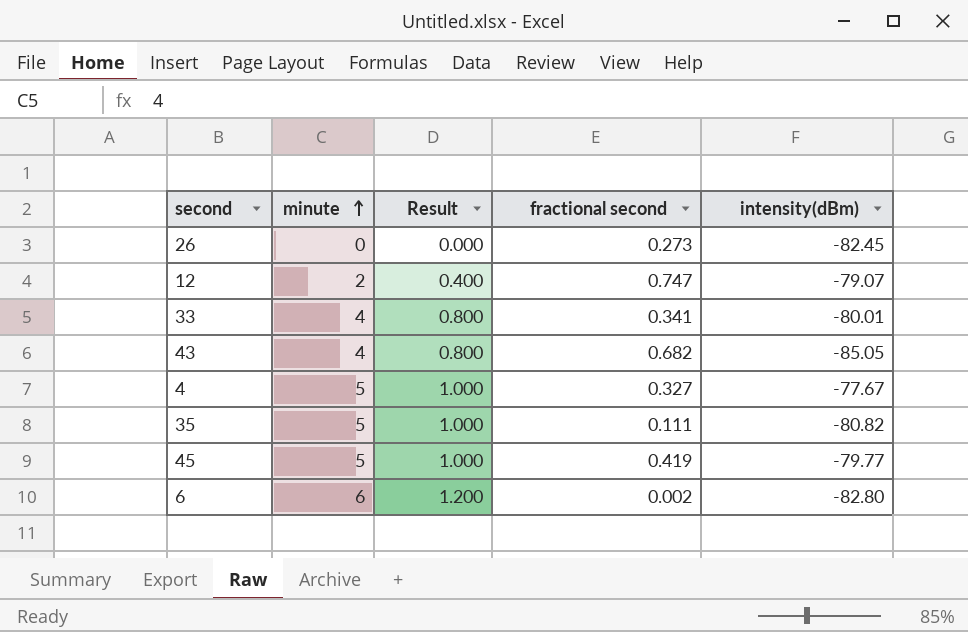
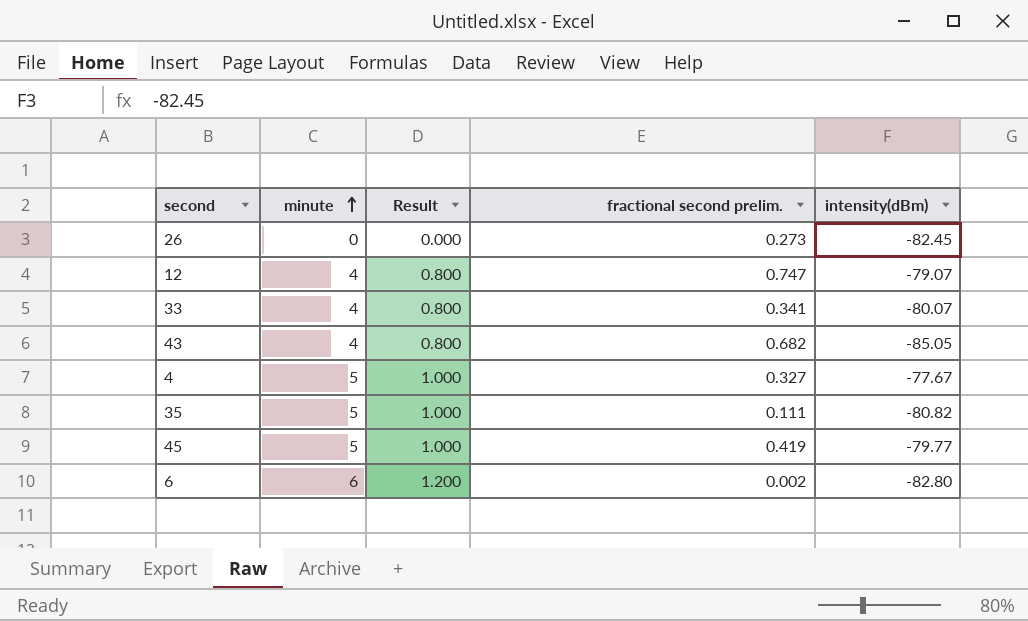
column name: fractional second -> fractional second prelim.
12 | minute: 2 -> 4
12 | Result: 0.400 -> 0.800
33 | intensity(dBm): -80.01 -> -80.07

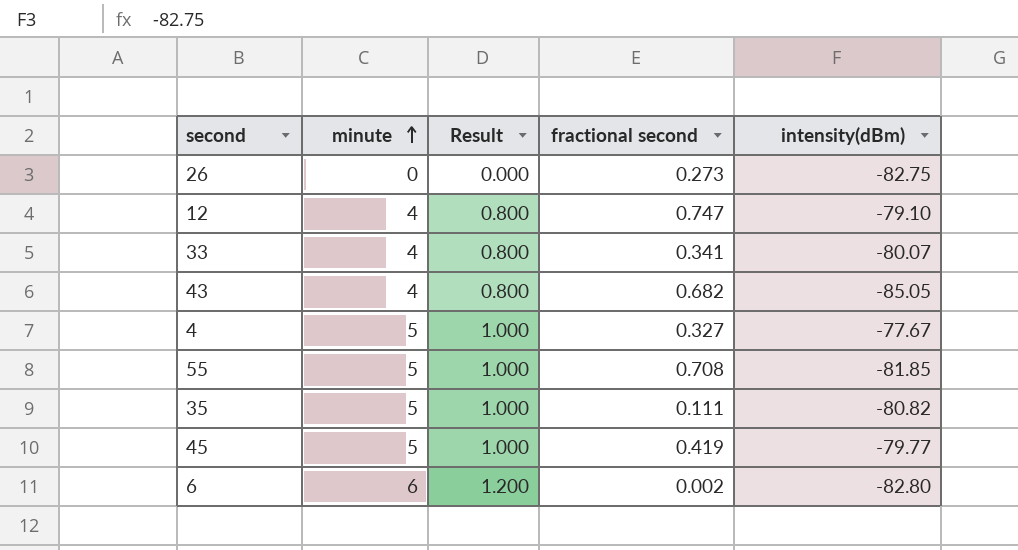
column name: fractional second prelim. -> fractional second
26 | intensity(dBm): -82.45 -> -82.75
12 | intensity(dBm): -79.07 -> -79.10
row 55: none -> 5 | 1.000 | 0.708 | -81.85

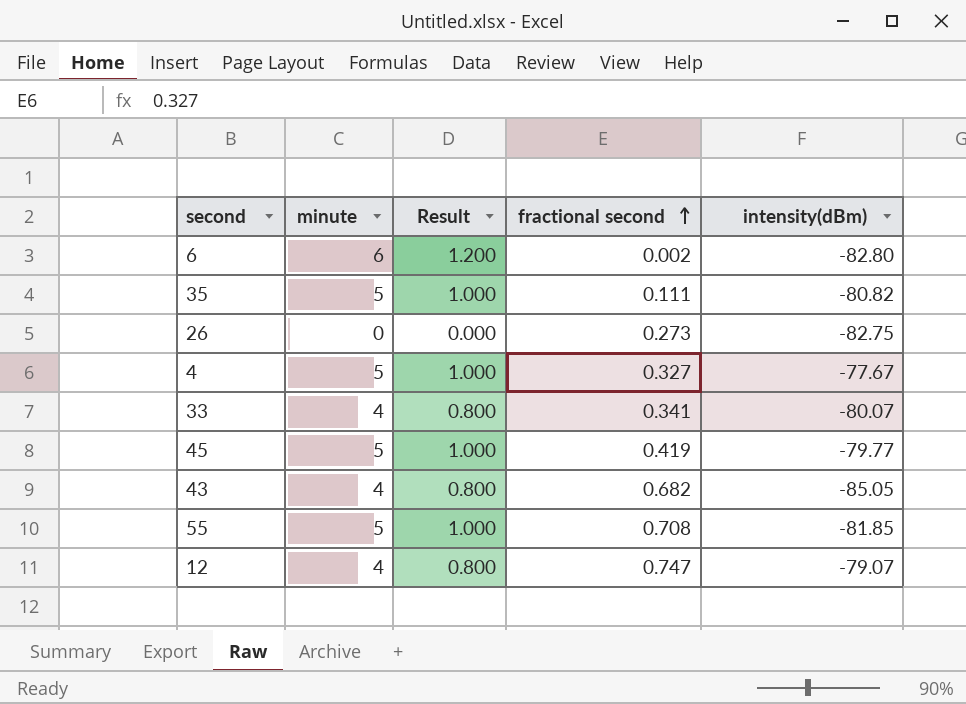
row order: minute ascending -> fractional second ascending
12 | intensity(dBm): -79.10 -> -79.07

